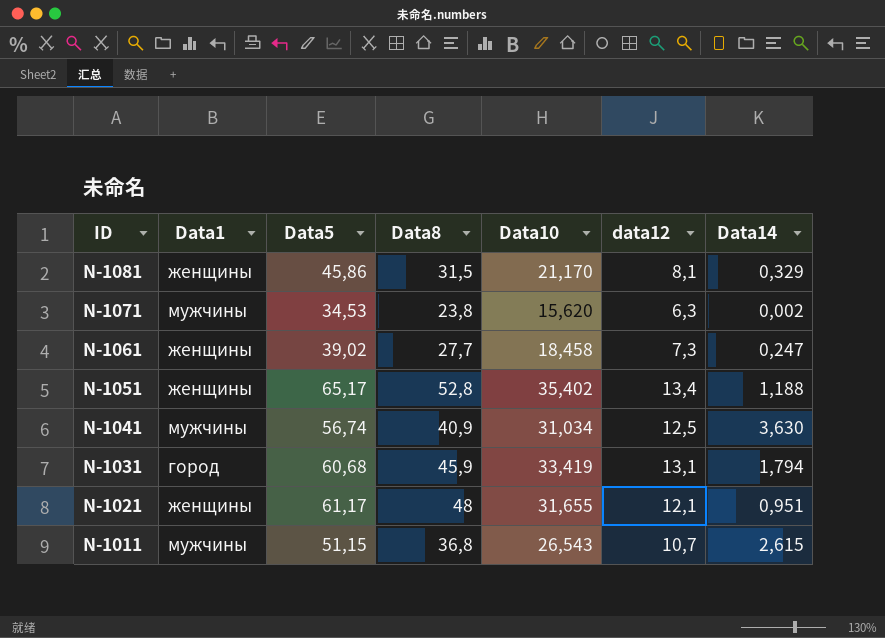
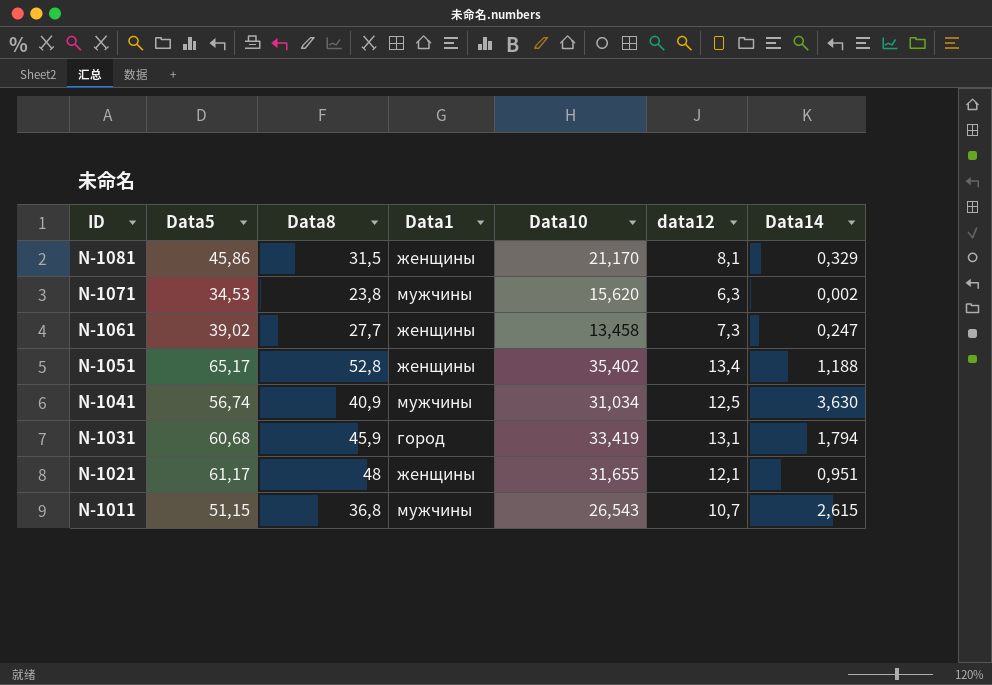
column Data1 | position: 2 -> 4
N-1061 | Data10: 18,458 -> 13,458

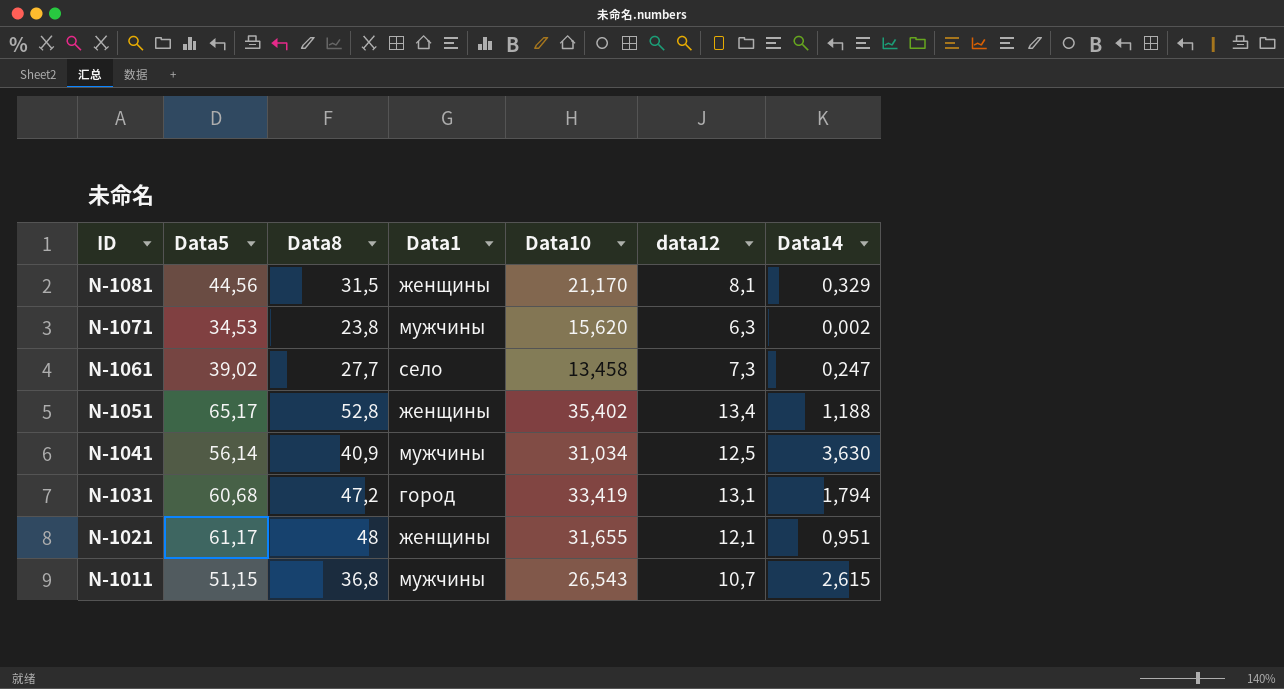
N-1081 | Data5: 45,86 -> 44,56
N-1061 | Data1: женщины -> село
N-1041 | Data5: 56,74 -> 56,14
N-1031 | Data8: 45,9 -> 47,2

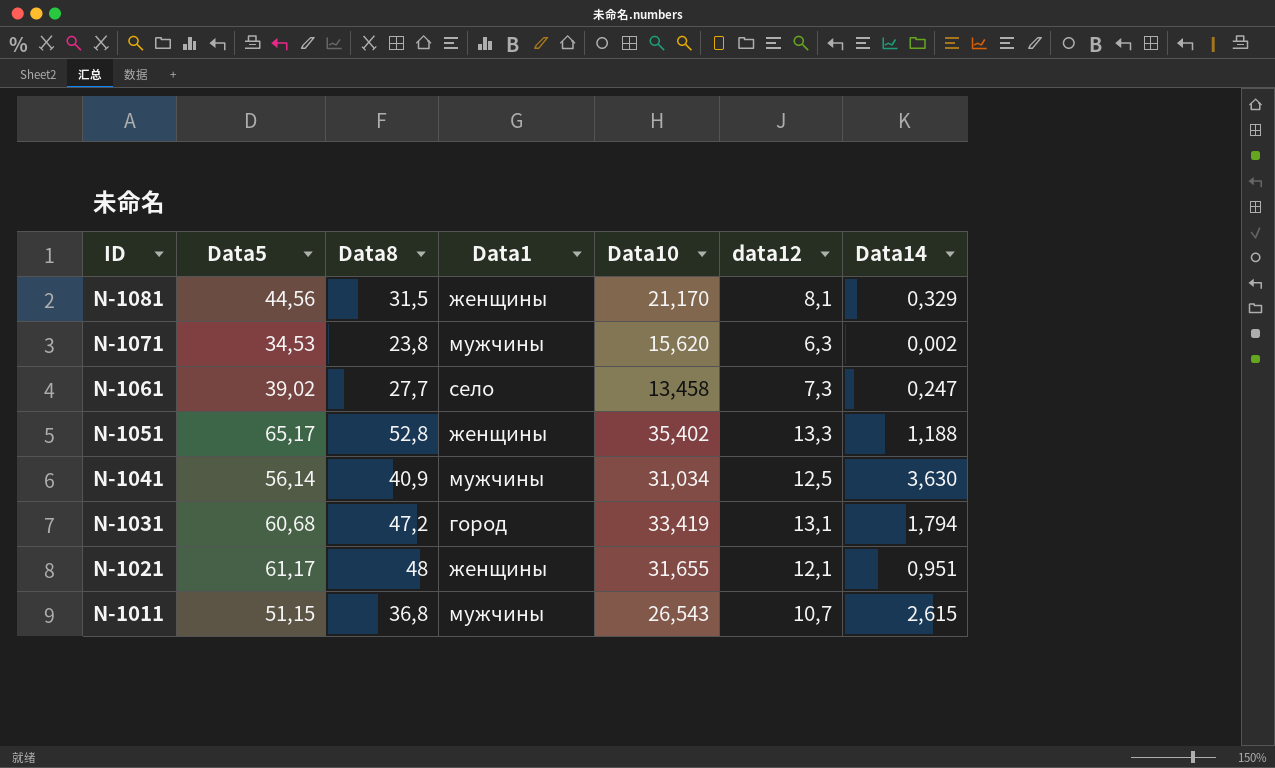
N-1051 | data12: 13,4 -> 13,3

